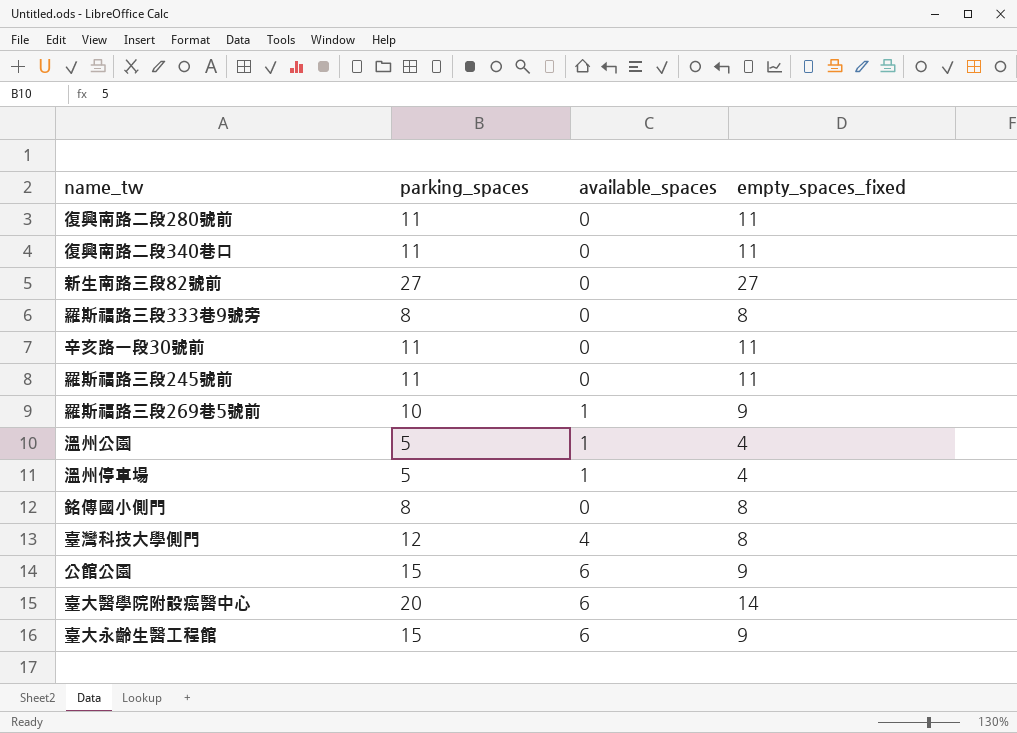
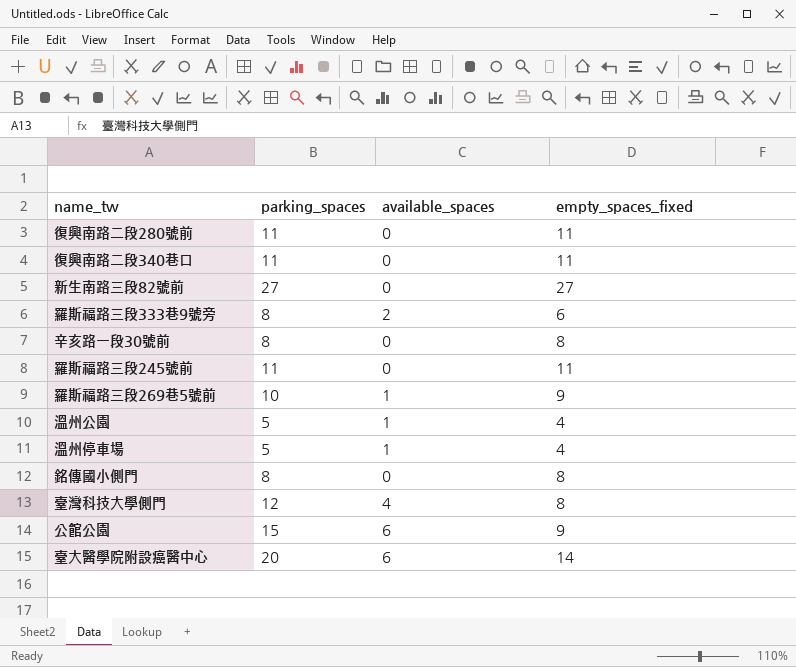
row 臺大永齡生醫工程館: 15 | 6 | 9 -> none
羅斯福路三段333巷9號旁 | available_spaces: 0 -> 2
羅斯福路三段333巷9號旁 | empty_spaces_fixed: 8 -> 6
辛亥路一段30號前 | parking_spaces: 11 -> 8
辛亥路一段30號前 | empty_spaces_fixed: 11 -> 8

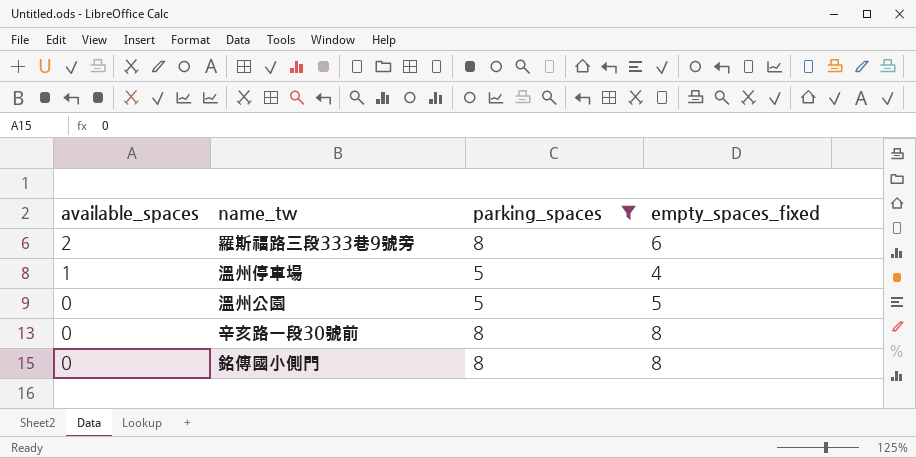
filter: none -> parking_spaces <= 8
row order: none -> available_spaces descending
column available_spaces | position: 3 -> 1
溫州公園 | available_spaces: 1 -> 0
溫州公園 | empty_spaces_fixed: 4 -> 5

